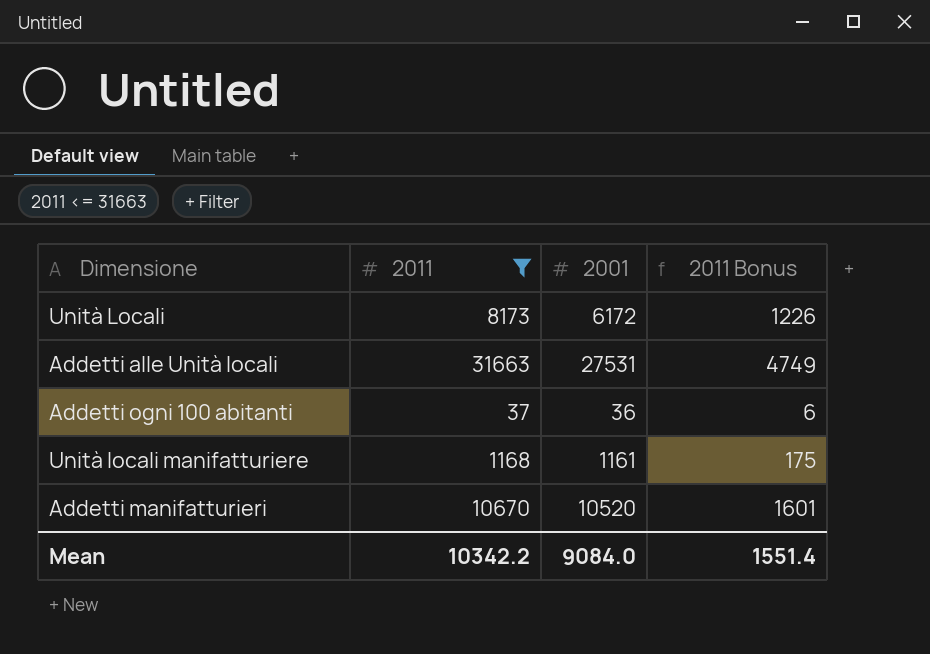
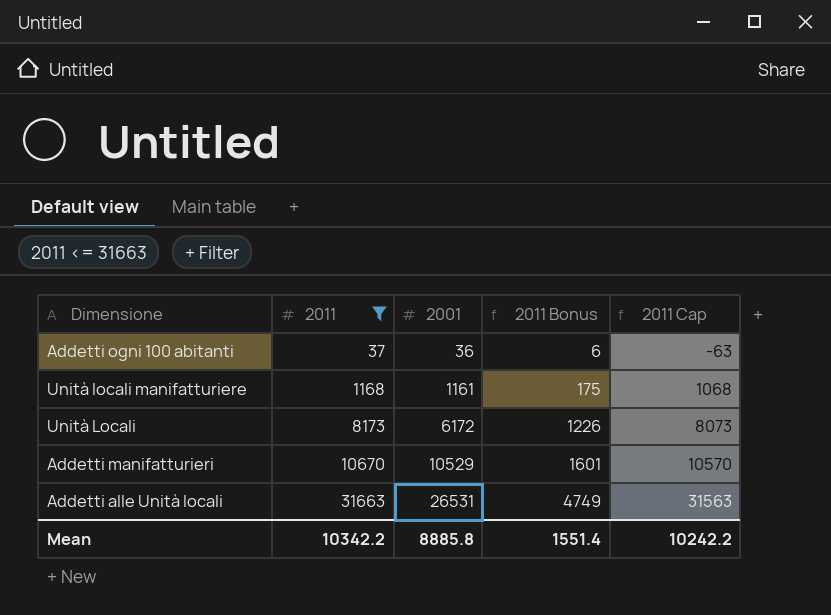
row order: none -> 2011 ascending
column 2011 Cap | formula: none -> [2011] - 100
Addetti manifatturieri | 2001: 10520 -> 10529
Addetti alle Unità locali | 2001: 27531 -> 26531
Mean | 2001: 9084.0 -> 8885.8

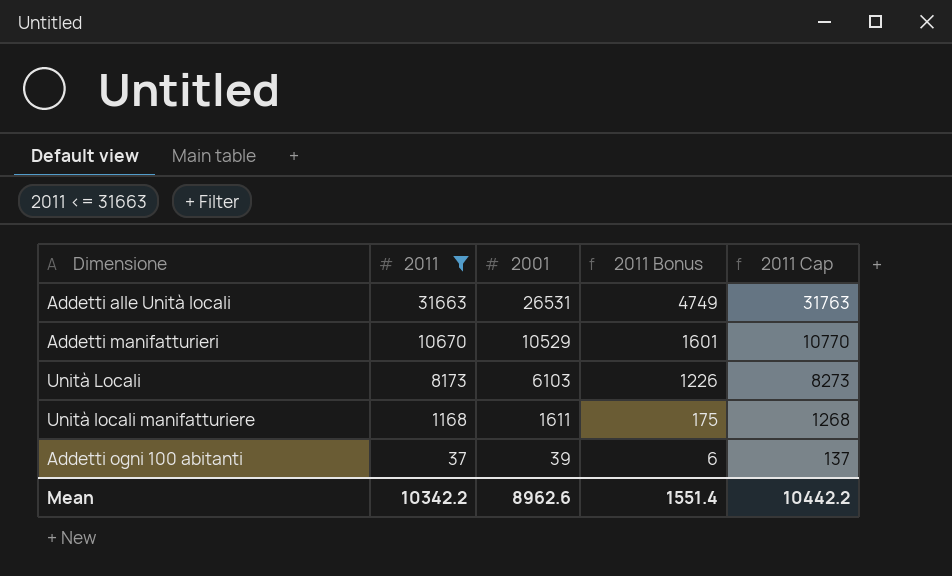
row order: 2011 ascending -> 2011 descending
column 2011 Cap | formula: [2011] - 100 -> [2011] + 100
Unità Locali | 2001: 6172 -> 6103
Unità locali manifatturiere | 2001: 1161 -> 1611
Addetti ogni 100 abitanti | 2001: 36 -> 39
Mean | 2001: 8885.8 -> 8962.6
Mean | 2011 Cap: 10242.2 -> 10442.2

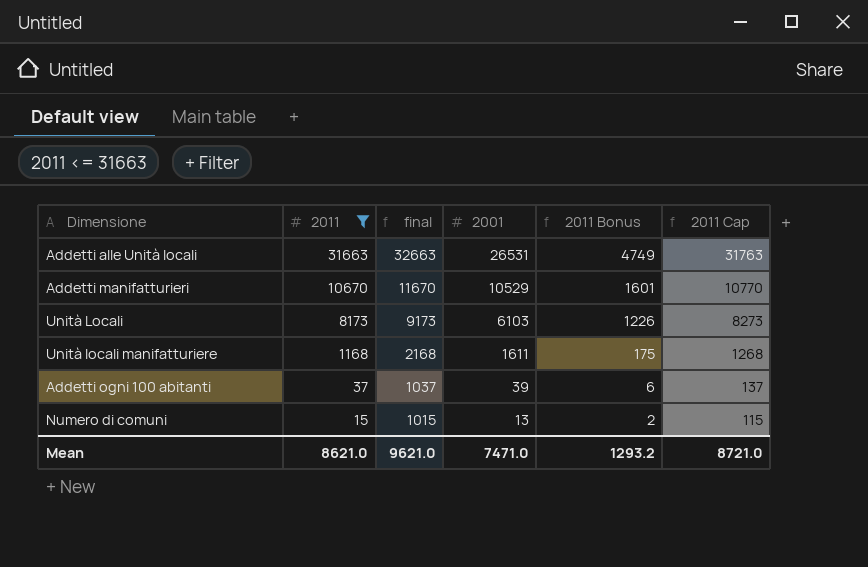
column final | formula: none -> [2011] + 1000
row Numero di comuni: none -> 15 | 1015 | 13 | 2 | 115
Mean | 2011: 10342.2 -> 8621.0
Mean | 2001: 8962.6 -> 7471.0
Mean | 2011 Bonus: 1551.4 -> 1293.2
Mean | 2011 Cap: 10442.2 -> 8721.0

